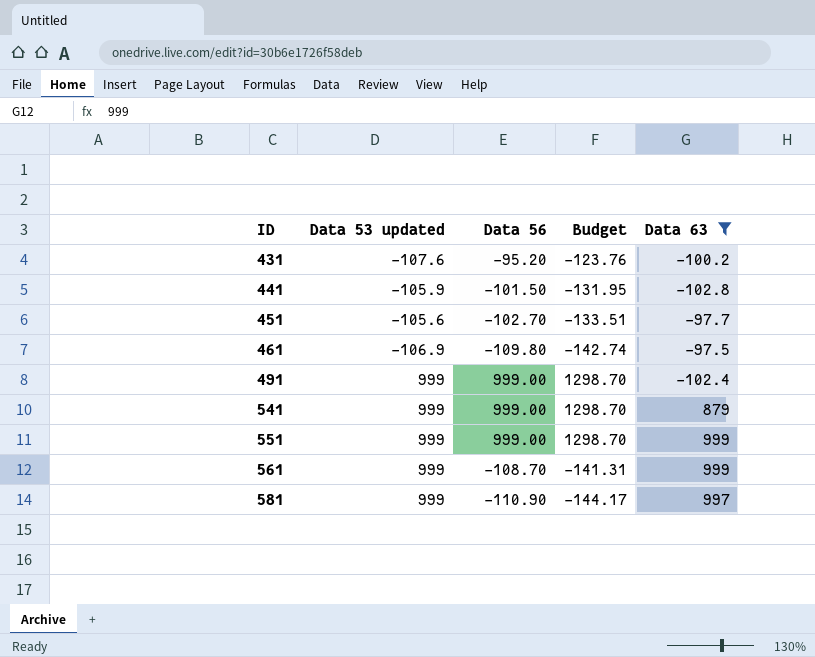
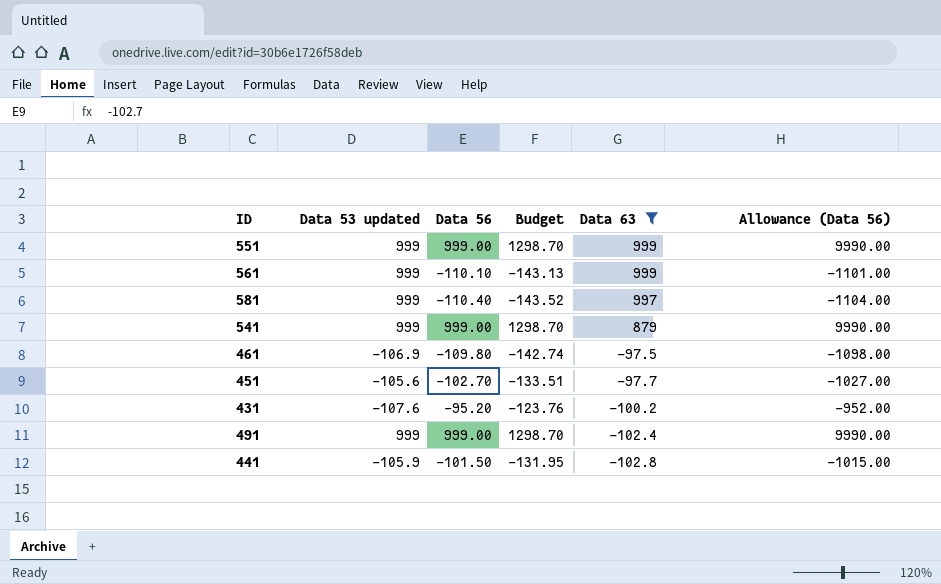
row order: ID ascending -> Data 63 descending
column Allowance (Data 56) | formula: none -> [Data 56] * 10
561 | Data 56: -108.70 -> -110.10
561 | Budget: -141.31 -> -143.13
581 | Data 56: -110.90 -> -110.40
581 | Budget: -144.17 -> -143.52

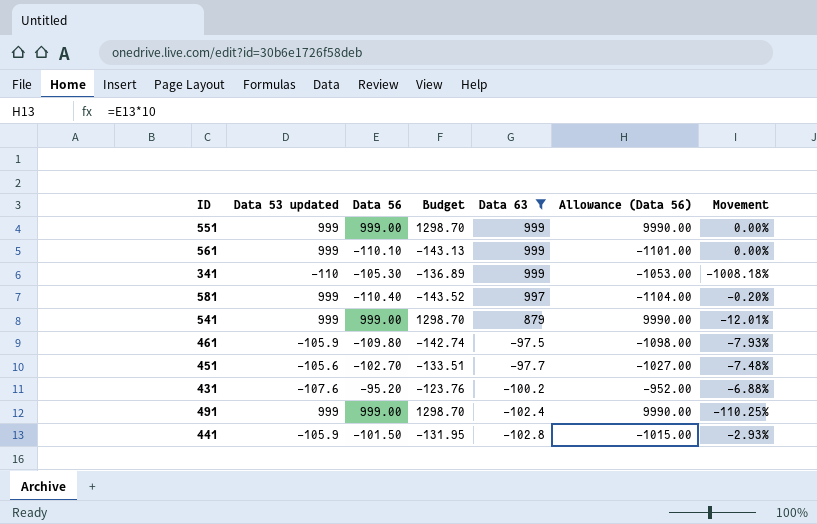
column Movement | formula: none -> ([Data 63] - [Data 53 updated]) / [Data 53 updated]
row 341: none -> -110 | -105.30 | -136.89 | 999 | -1053.00 | -1008.18%
461 | Data 53 updated: -106.9 -> -105.9

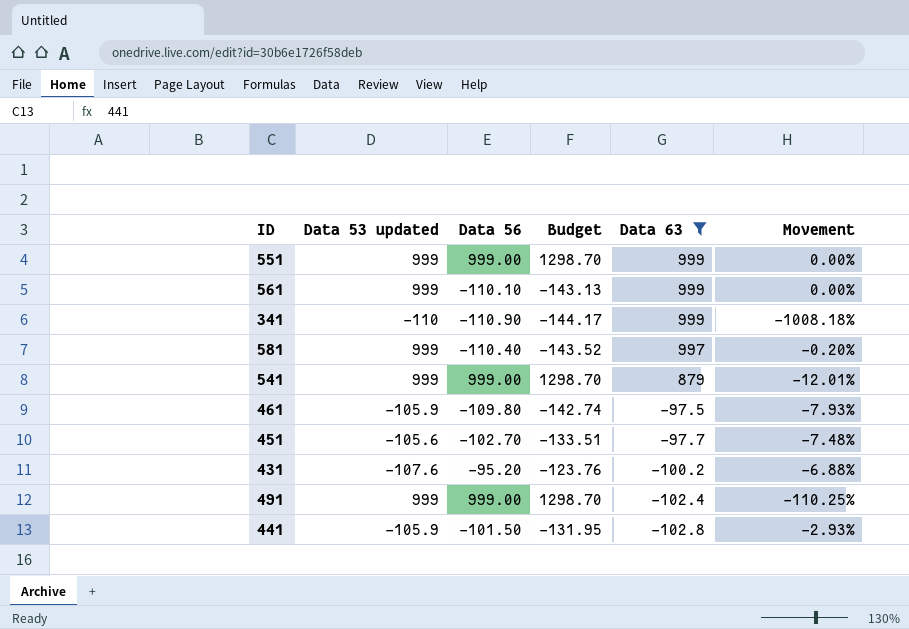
column Allowance (Data 56) | formula: [Data 56] * 10 -> none
341 | Data 56: -105.30 -> -110.90
341 | Budget: -136.89 -> -144.17

